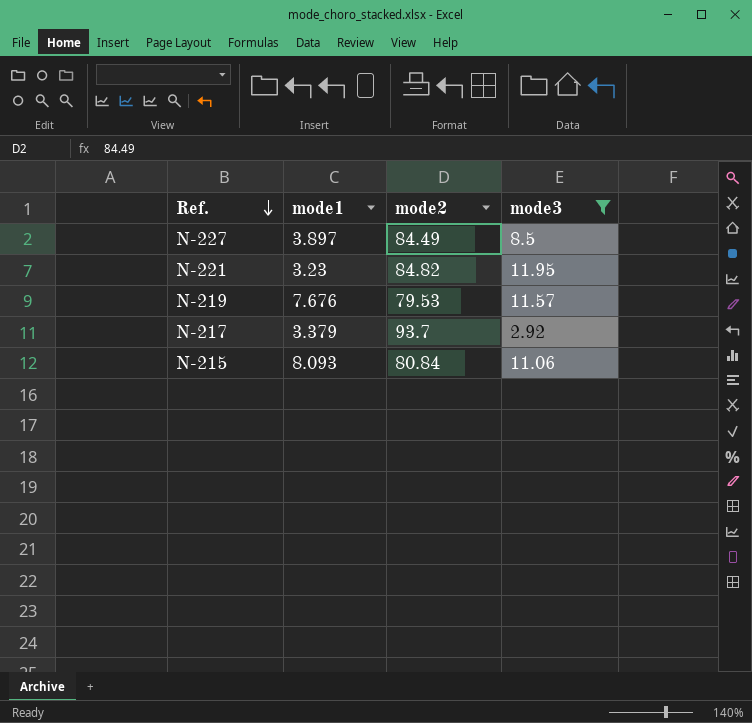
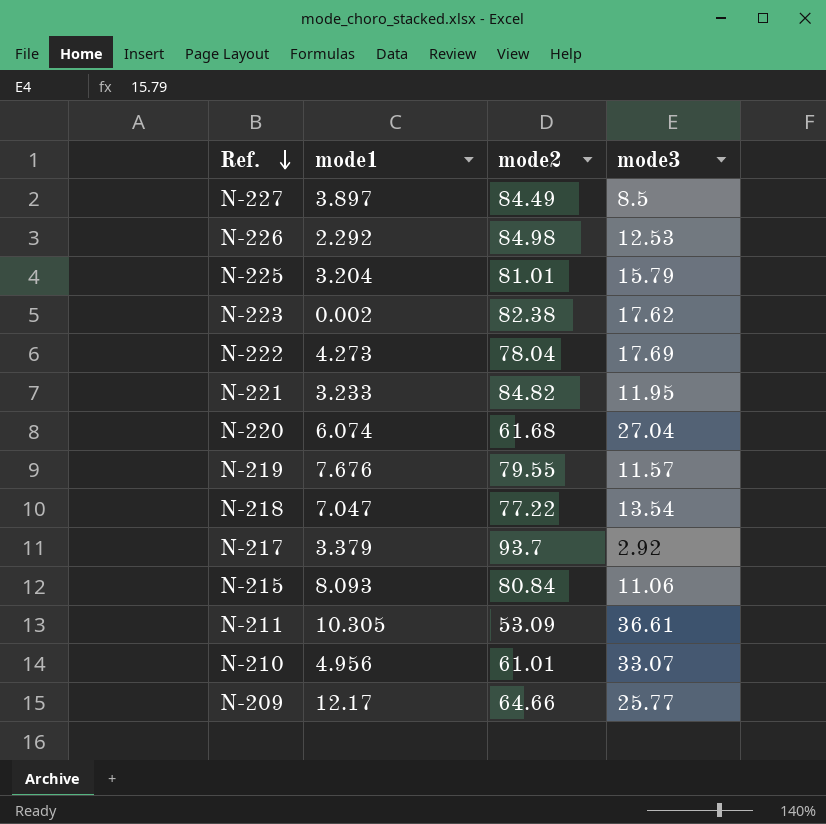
filter: mode3 <= 11.95 -> none
N-221 | mode1: 3.23 -> 3.233
N-219 | mode2: 79.53 -> 79.55

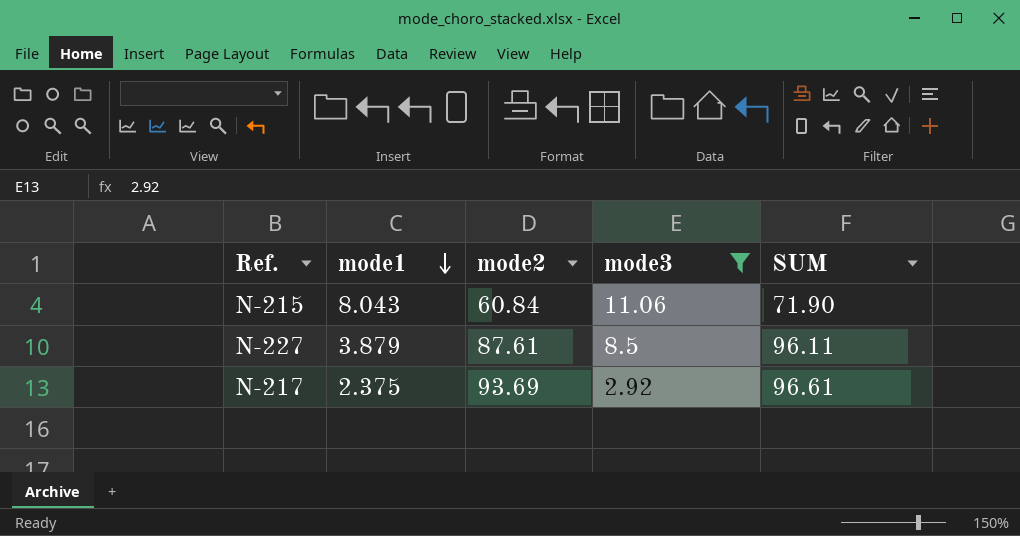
filter: none -> mode3 <= 11.06
row order: Ref. descending -> mode1 descending
column SUM | formula: none -> [mode2] + [mode3]
N-215 | mode1: 8.093 -> 8.043
N-215 | mode2: 80.84 -> 60.84
N-227 | mode1: 3.897 -> 3.879
N-227 | mode2: 84.49 -> 87.61
N-217 | mode1: 3.379 -> 2.375
N-217 | mode2: 93.7 -> 93.69

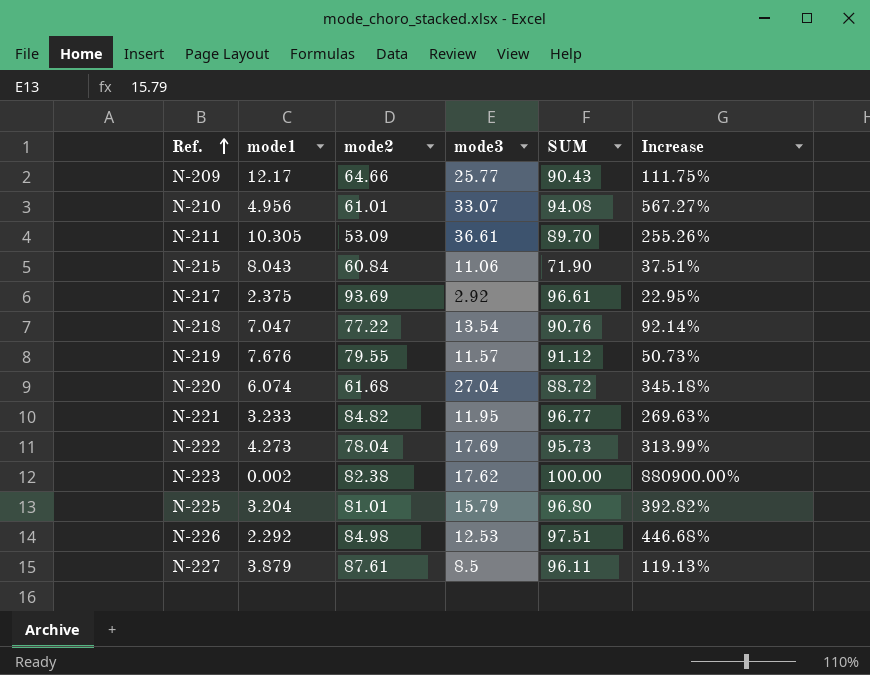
filter: mode3 <= 11.06 -> none
row order: mode1 descending -> Ref. ascending
column Increase | formula: none -> ([mode3] - [mode1]) / [mode1]

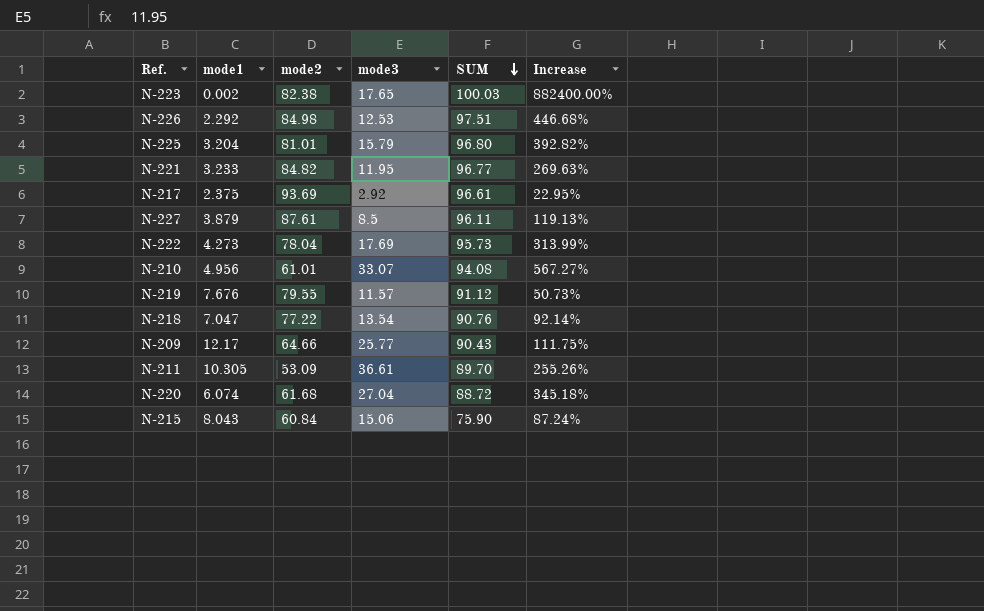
row order: Ref. ascending -> SUM descending
N-223 | mode3: 17.62 -> 17.65
N-223 | SUM: 100.00 -> 100.03
N-223 | Increase: 880900.00% -> 882400.00%
N-215 | mode3: 11.06 -> 15.06
N-215 | SUM: 71.90 -> 75.90
N-215 | Increase: 37.51% -> 87.24%

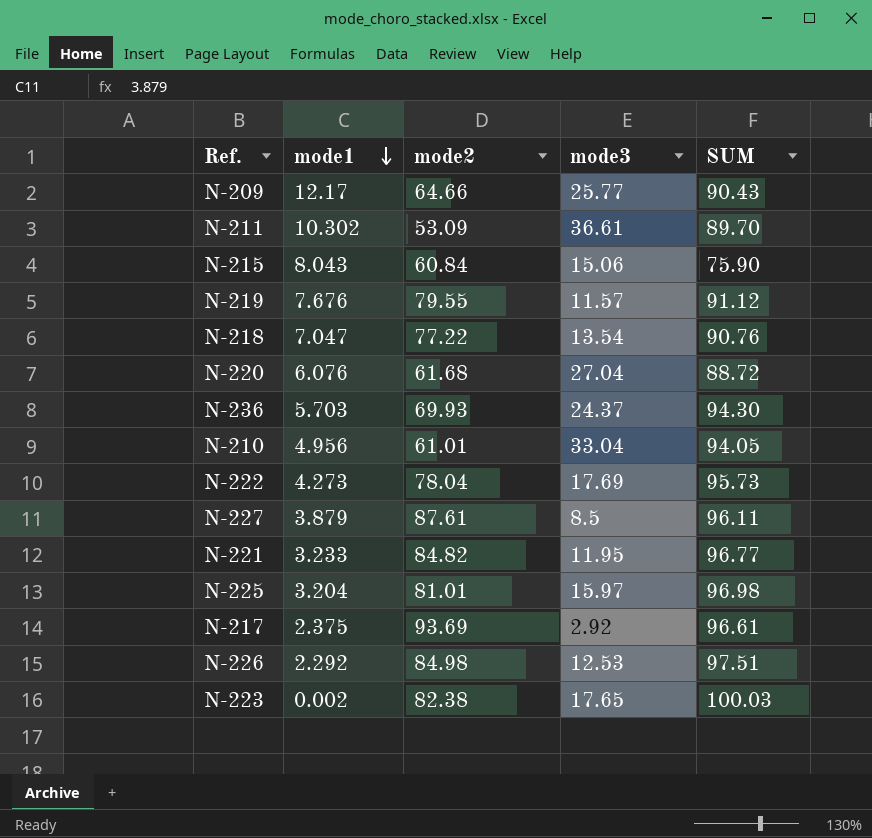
row order: SUM descending -> mode1 descending
column Increase | formula: ([mode3] - [mode1]) / [mode1] -> none
N-211 | mode1: 10.305 -> 10.302
N-220 | mode1: 6.074 -> 6.076
row N-236: none -> 5.703 | 69.93 | 24.37 | 94.30
N-210 | mode3: 33.07 -> 33.04
N-210 | SUM: 94.08 -> 94.05
N-225 | mode3: 15.79 -> 15.97
N-225 | SUM: 96.80 -> 96.98

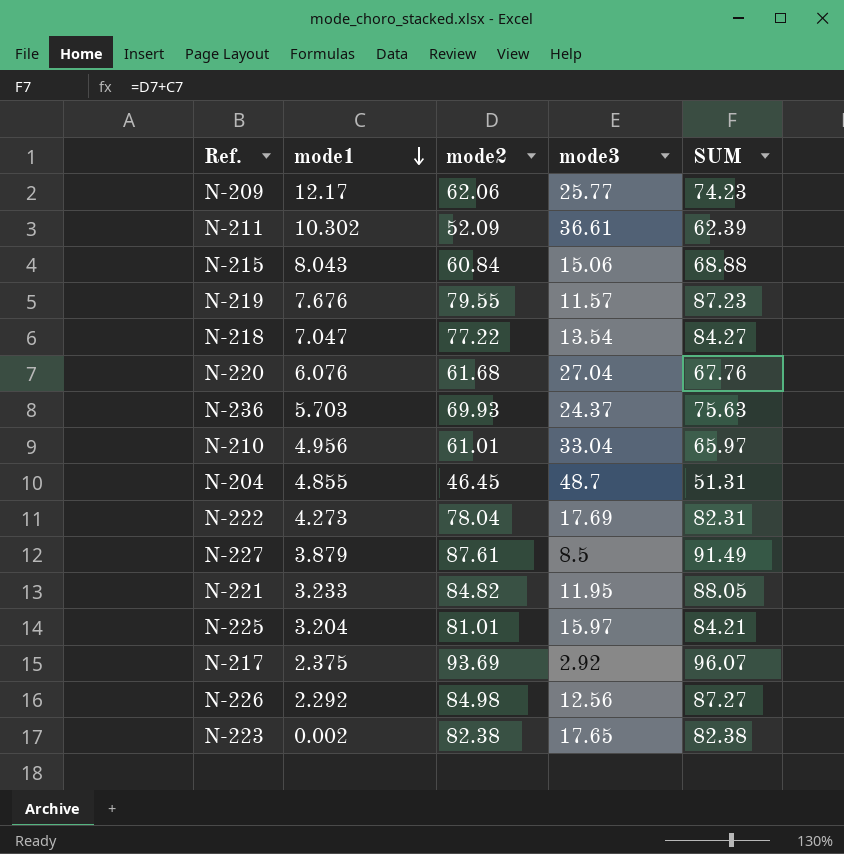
column SUM | formula: [mode2] + [mode3] -> [mode1] + [mode2]
N-209 | mode2: 64.66 -> 62.06
N-211 | mode2: 53.09 -> 52.09
row N-204: none -> 4.855 | 46.45 | 48.7 | 51.31
N-226 | mode3: 12.53 -> 12.56

